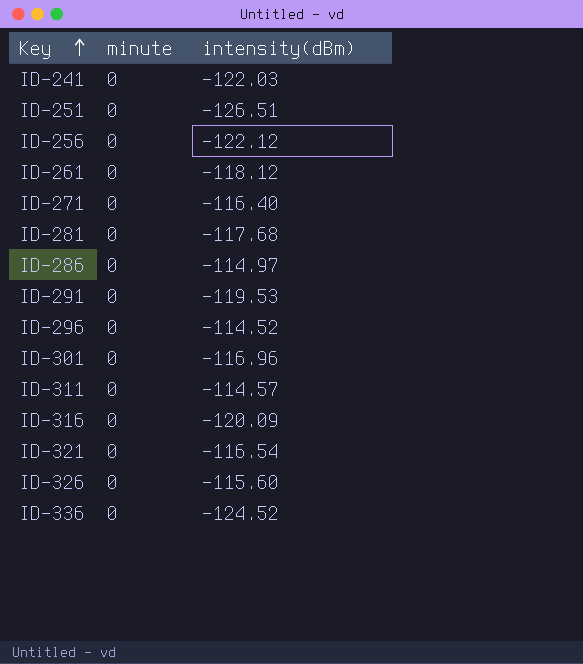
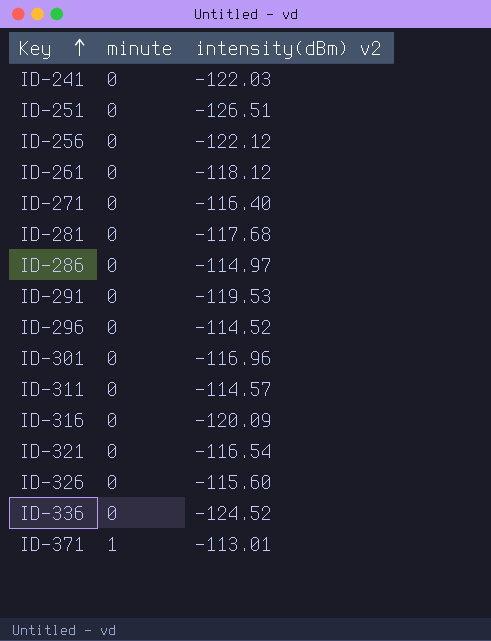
column name: intensity(dBm) -> intensity(dBm) v2
row ID-371: none -> 1 | -113.01

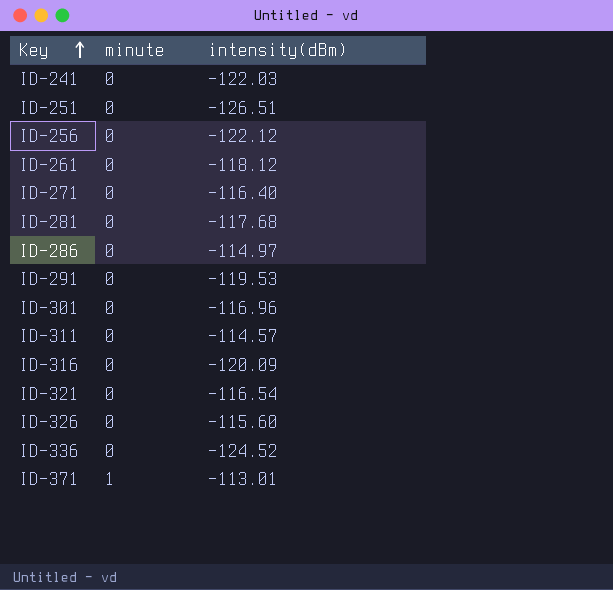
column name: intensity(dBm) v2 -> intensity(dBm)
row ID-296: 0 | -114.52 -> none

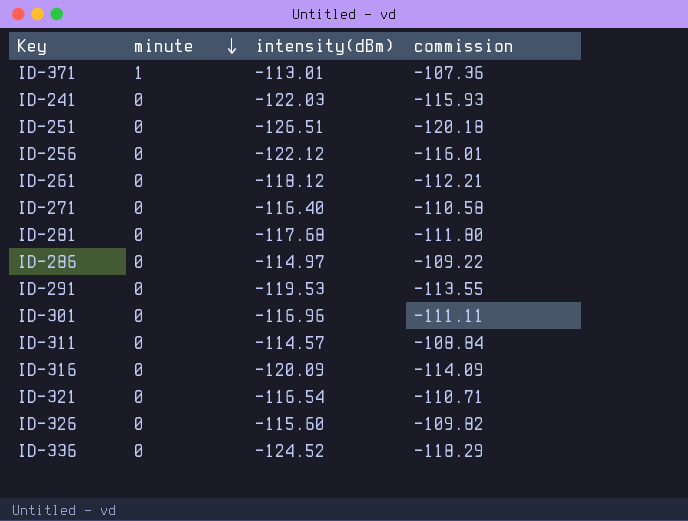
row order: Key ascending -> minute descending
column commission | formula: none -> [intensity(dBm)] * 0.95

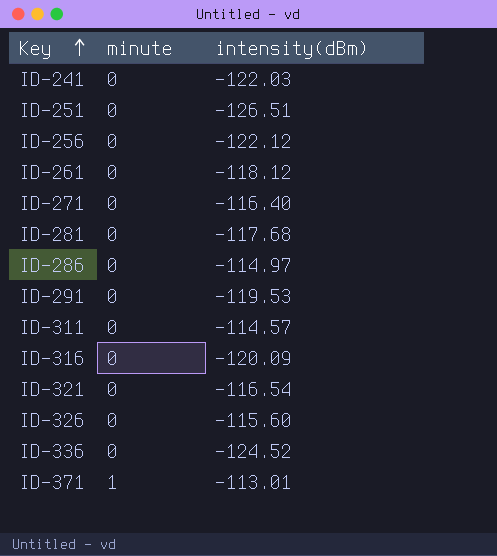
row order: minute descending -> Key ascending
column commission | formula: [intensity(dBm)] * 0.95 -> none
row ID-301: 0 | -116.96 | -111.11 -> none

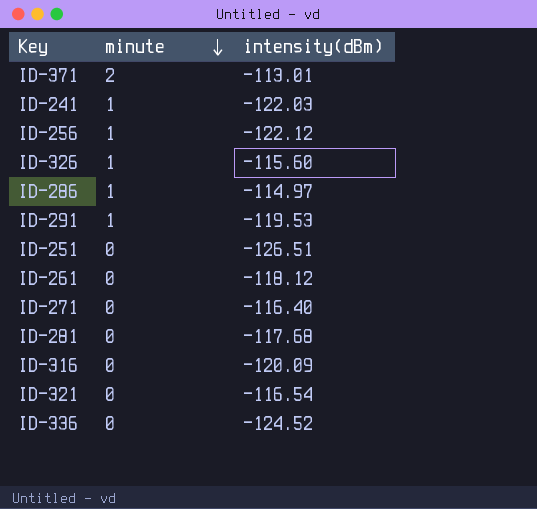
row order: Key ascending -> minute descending
row ID-311: 0 | -114.57 -> none
ID-371 | minute: 1 -> 2
ID-241 | minute: 0 -> 1
ID-256 | minute: 0 -> 1
ID-326 | minute: 0 -> 1
ID-286 | minute: 0 -> 1
ID-291 | minute: 0 -> 1

